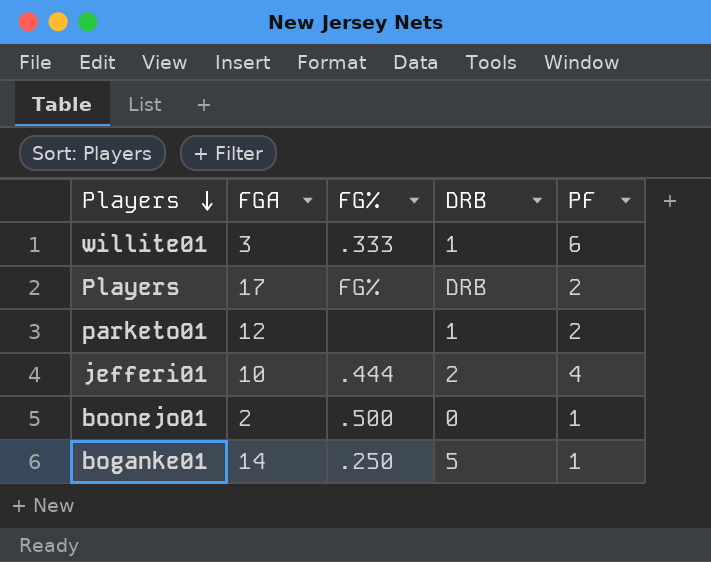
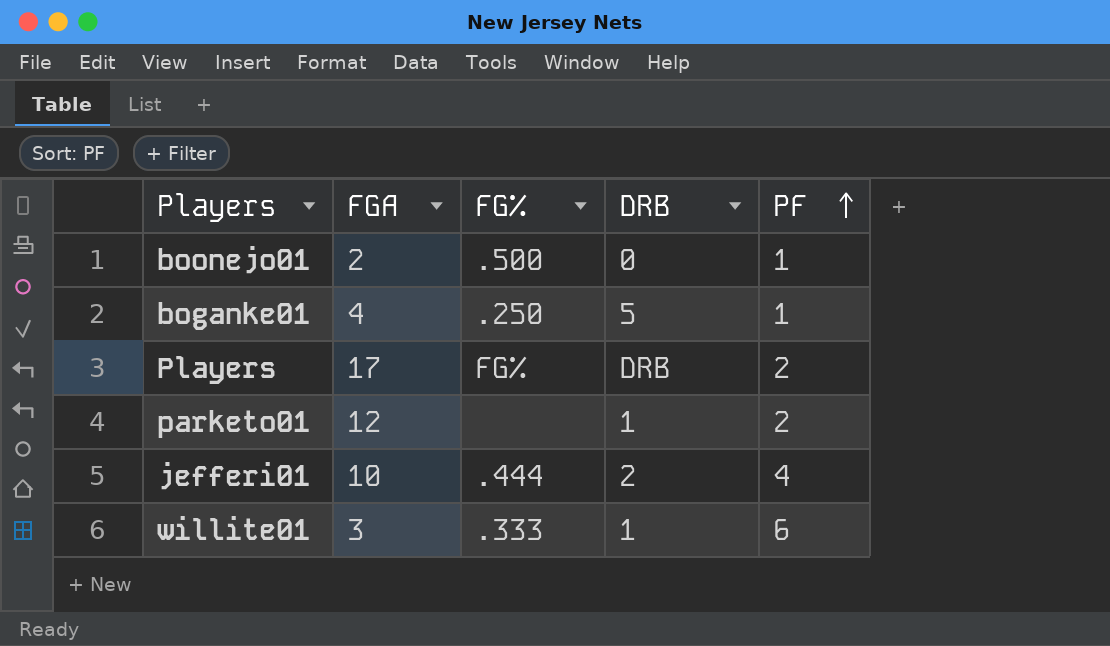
row order: Players descending -> PF ascending
boganke01 | FGA: 14 -> 4

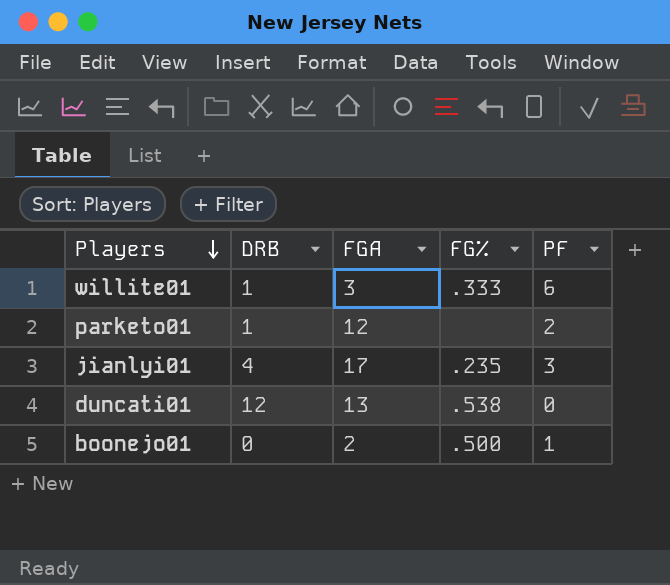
row order: PF ascending -> Players descending
column DRB | position: 4 -> 2
row boganke01: 4 | .250 | 5 | 1 -> none
row Players: 17 | FG% | DRB | 2 -> none
row jefferi01: 10 | .444 | 2 | 4 -> none
row jianlyi01: none -> 4 | 17 | .235 | 3
row duncati01: none -> 12 | 13 | .538 | 0

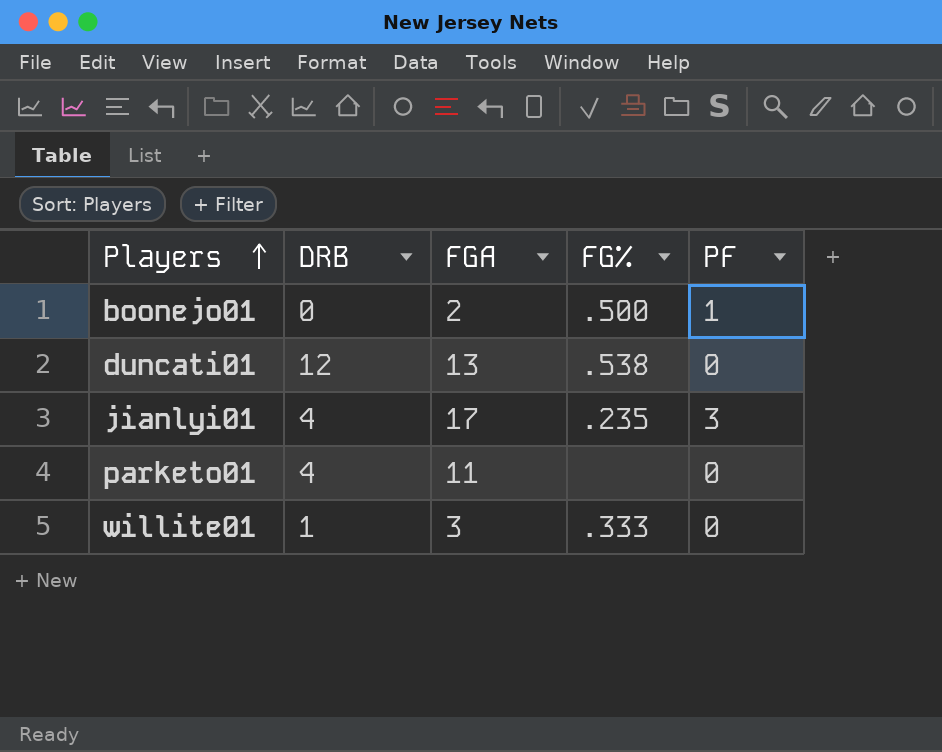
row order: Players descending -> Players ascending
parketo01 | DRB: 1 -> 4
parketo01 | FGA: 12 -> 11
parketo01 | PF: 2 -> 0
willite01 | PF: 6 -> 0

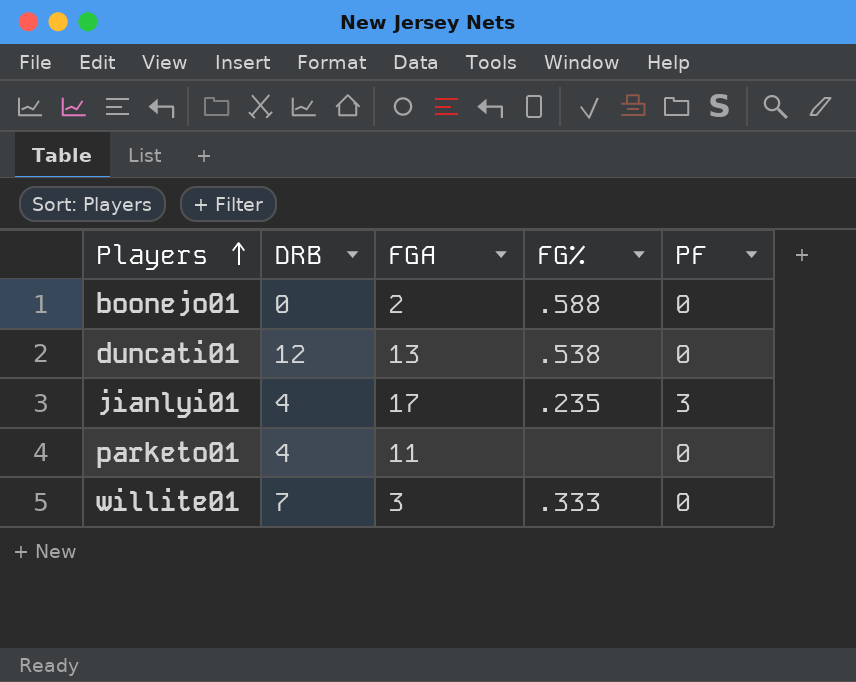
boonejo01 | FG%: .500 -> .588
boonejo01 | PF: 1 -> 0
willite01 | DRB: 1 -> 7

